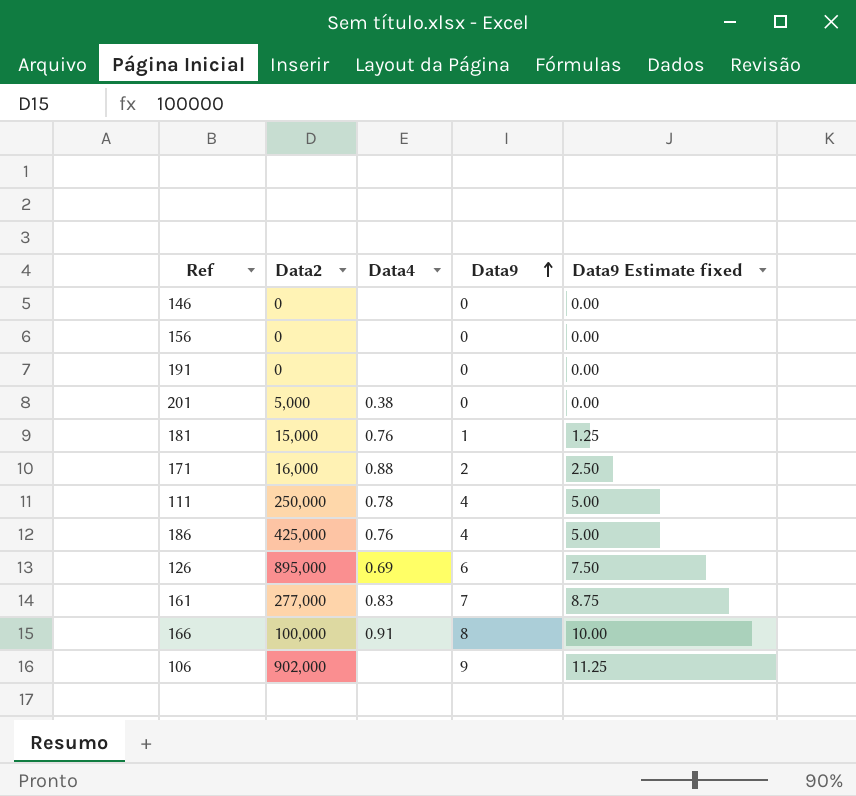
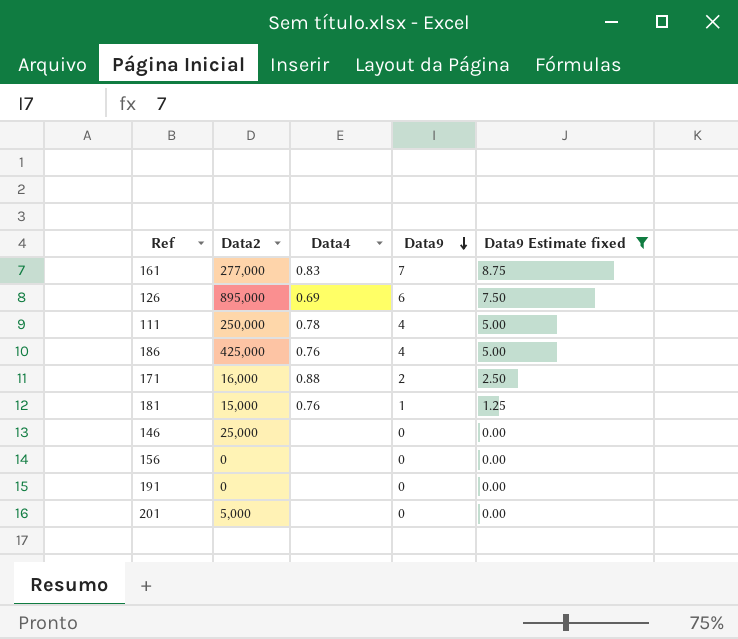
filter: none -> Data9 Estimate fixed <= 8.75
row order: Data9 ascending -> Data9 descending
146 | Data2: 0 -> 25,000
201 | Data4: 0.38 -> none

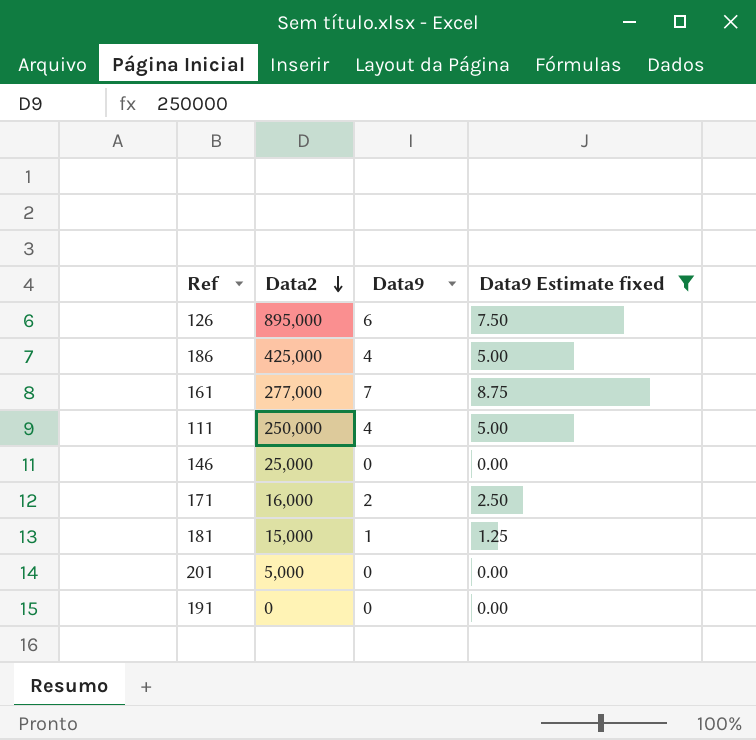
row order: Data9 descending -> Data2 descending
column Data4 | position: 3 -> none
row 156: 0 | none | 0 | 0.00 -> none

